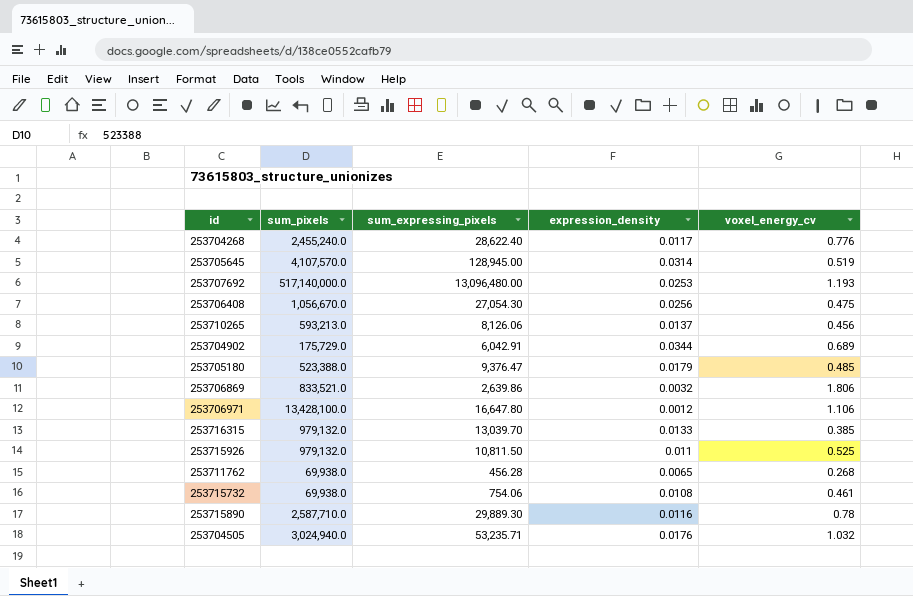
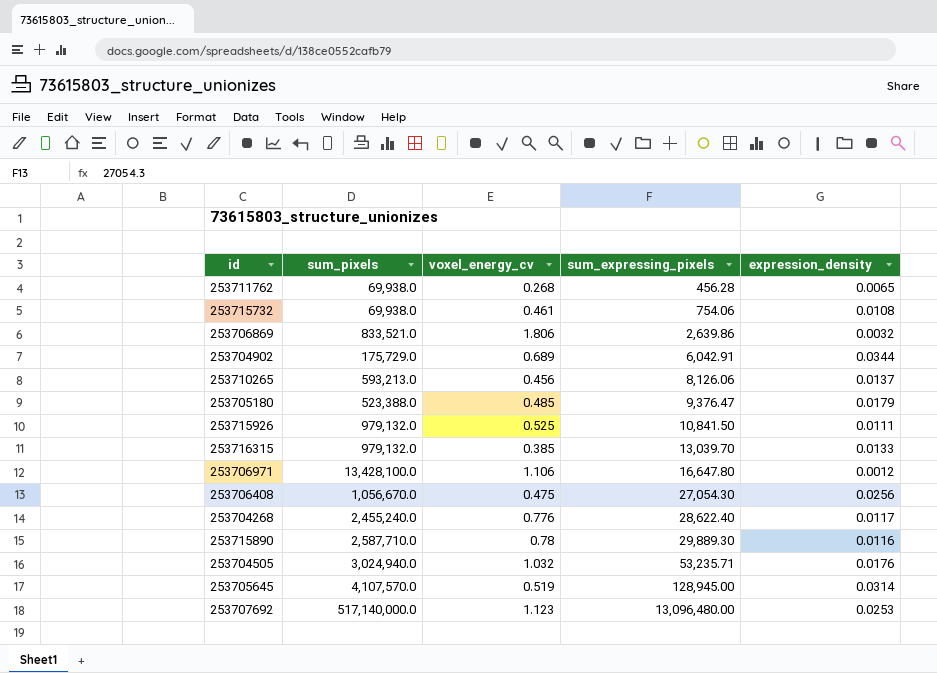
row order: none -> sum_expressing_pixels ascending
column voxel_energy_cv | position: 5 -> 3
253715926 | sum_expressing_pixels: 10,811.50 -> 10,841.50
253715926 | expression_density: 0.011 -> 0.0111
253707692 | voxel_energy_cv: 1.193 -> 1.123

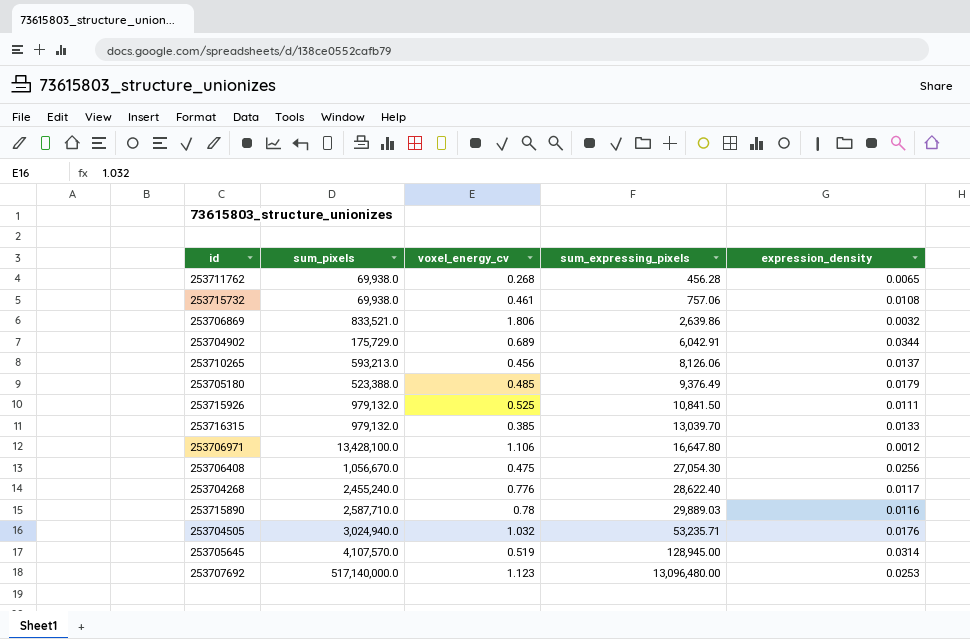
253715732 | sum_expressing_pixels: 754.06 -> 757.06
253705180 | sum_expressing_pixels: 9,376.47 -> 9,376.49
253715890 | sum_expressing_pixels: 29,889.30 -> 29,889.03

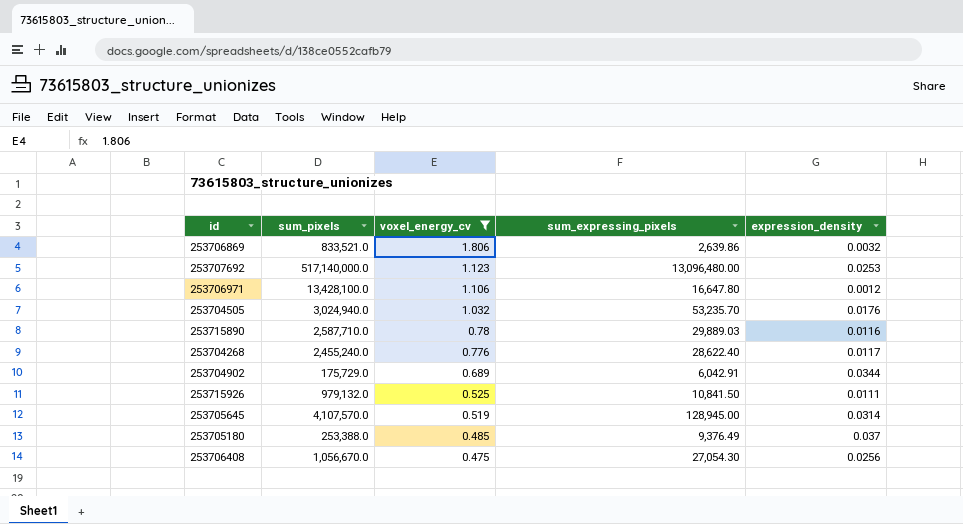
filter: none -> voxel_energy_cv >= 0.475
row order: sum_expressing_pixels ascending -> voxel_energy_cv descending
253704505 | sum_expressing_pixels: 53,235.71 -> 53,235.70
253705180 | sum_pixels: 523,388.0 -> 253,388.0
253705180 | expression_density: 0.0179 -> 0.037

